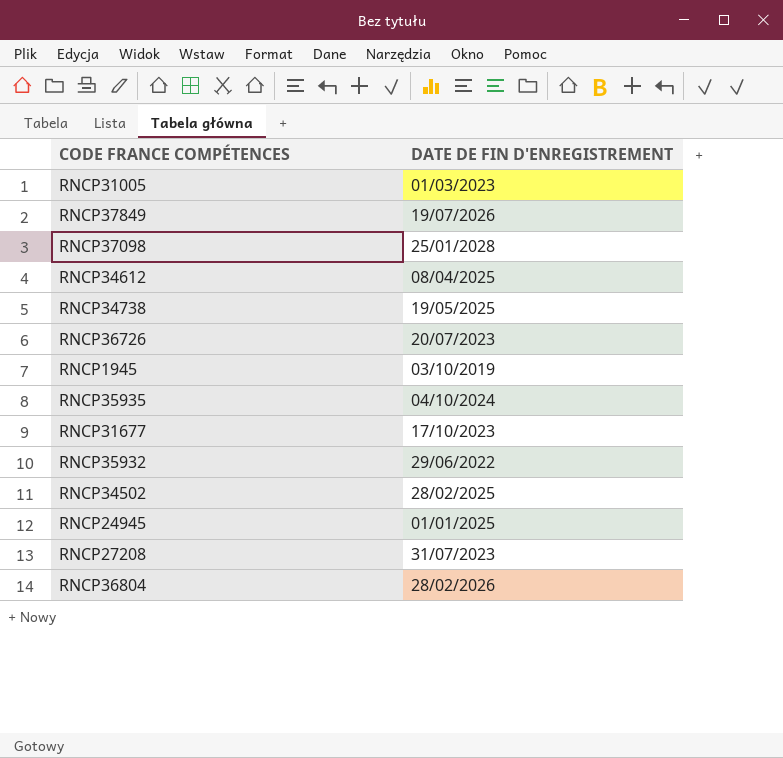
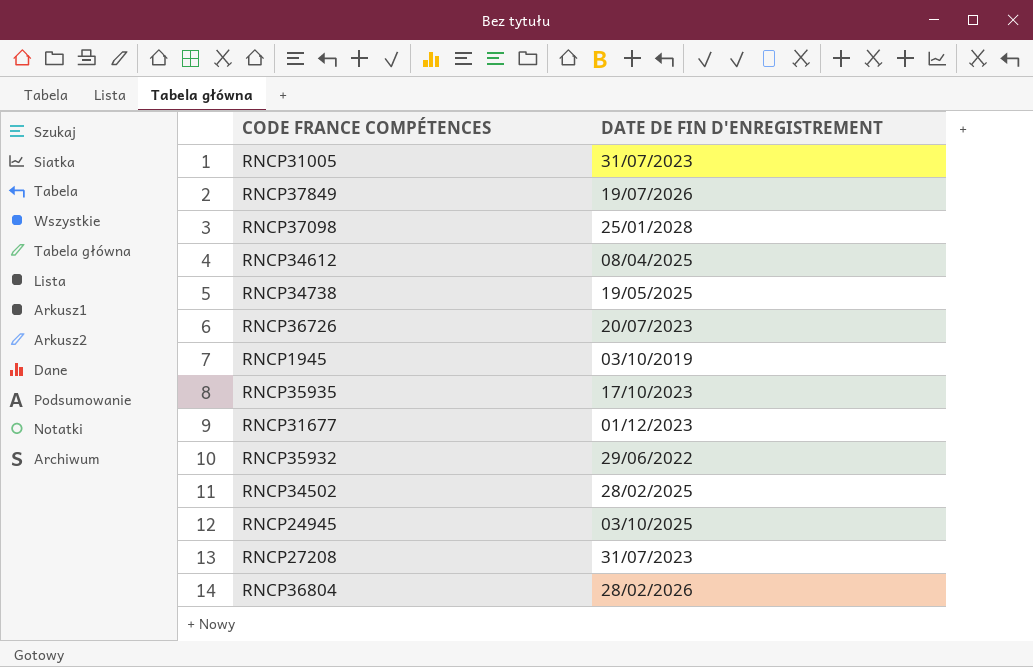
RNCP31005 | DATE DE FIN D'ENREGISTREMENT: 01/03/2023 -> 31/07/2023
RNCP35935 | DATE DE FIN D'ENREGISTREMENT: 04/10/2024 -> 17/10/2023
RNCP31677 | DATE DE FIN D'ENREGISTREMENT: 17/10/2023 -> 01/12/2023
RNCP24945 | DATE DE FIN D'ENREGISTREMENT: 01/01/2025 -> 03/10/2025

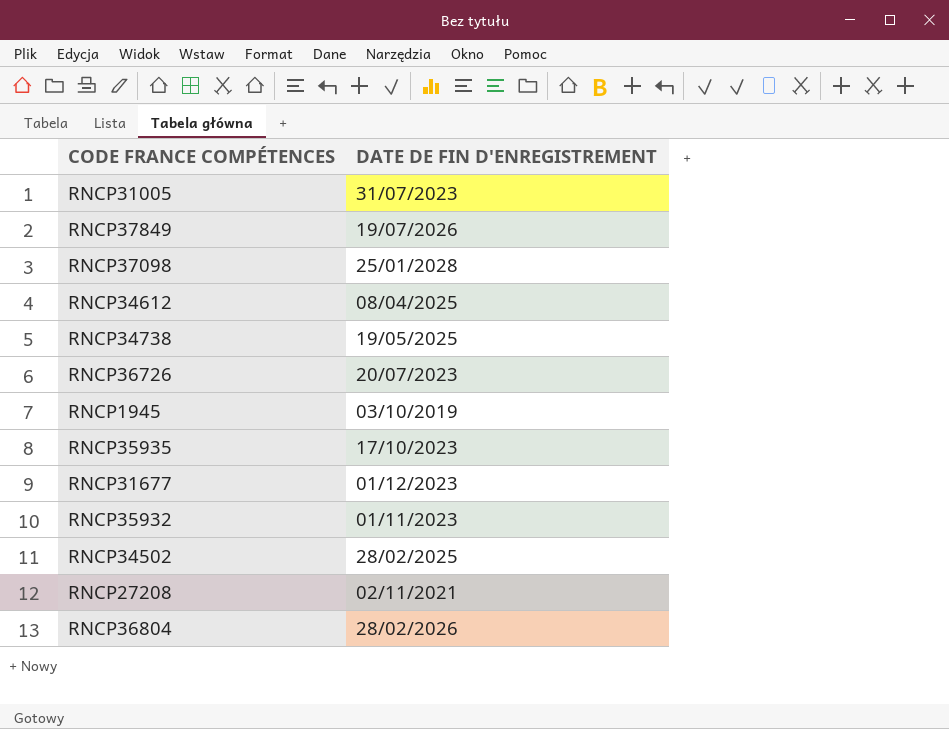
row RNCP24945: 03/10/2025 -> none
RNCP35932 | DATE DE FIN D'ENREGISTREMENT: 29/06/2022 -> 01/11/2023
RNCP27208 | DATE DE FIN D'ENREGISTREMENT: 31/07/2023 -> 02/11/2021

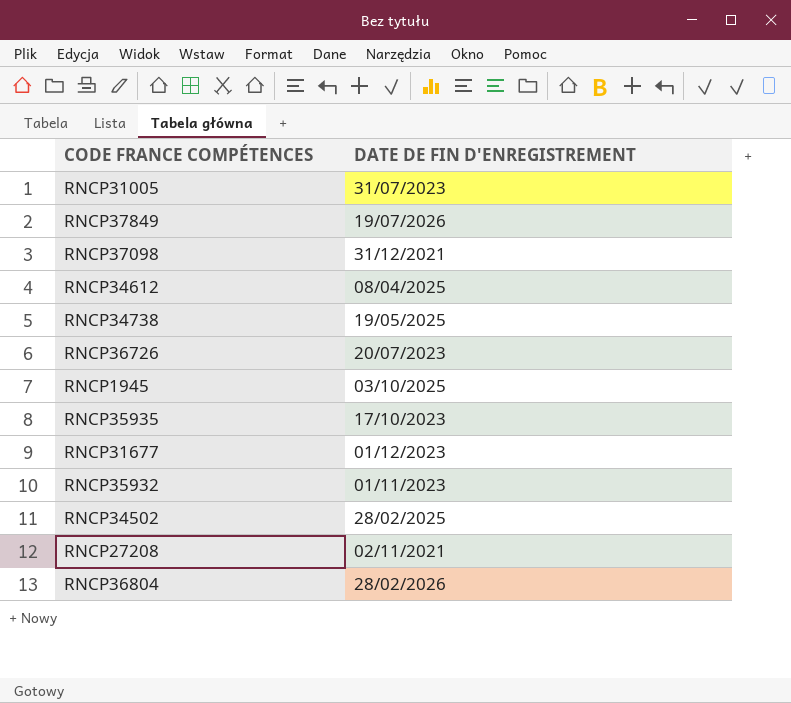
RNCP37098 | DATE DE FIN D'ENREGISTREMENT: 25/01/2028 -> 31/12/2021
RNCP1945 | DATE DE FIN D'ENREGISTREMENT: 03/10/2019 -> 03/10/2025

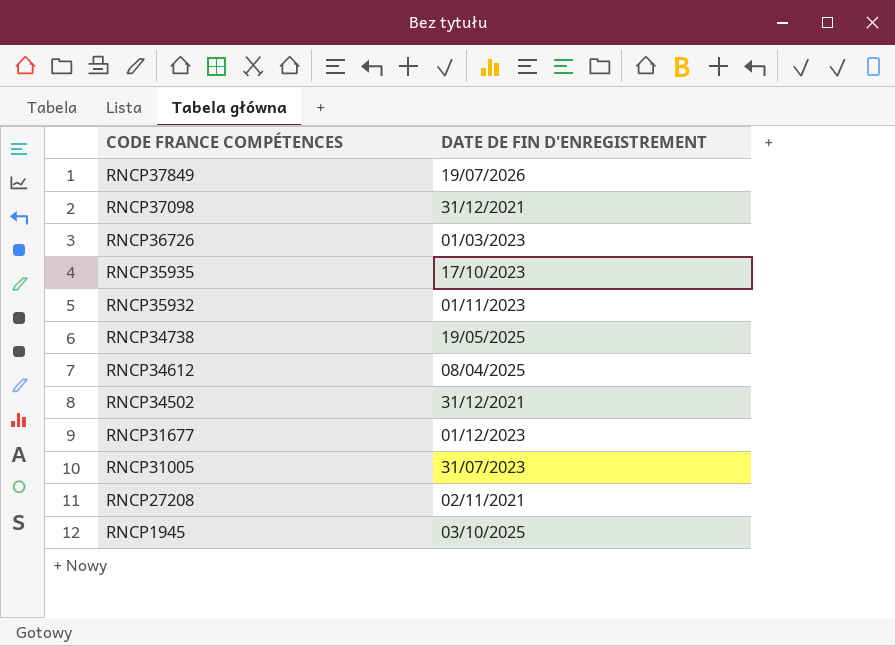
row order: none -> CODE FRANCE COMPÉTENCES descending
row RNCP36804: 28/02/2026 -> none
RNCP36726 | DATE DE FIN D'ENREGISTREMENT: 20/07/2023 -> 01/03/2023
RNCP34502 | DATE DE FIN D'ENREGISTREMENT: 28/02/2025 -> 31/12/2021

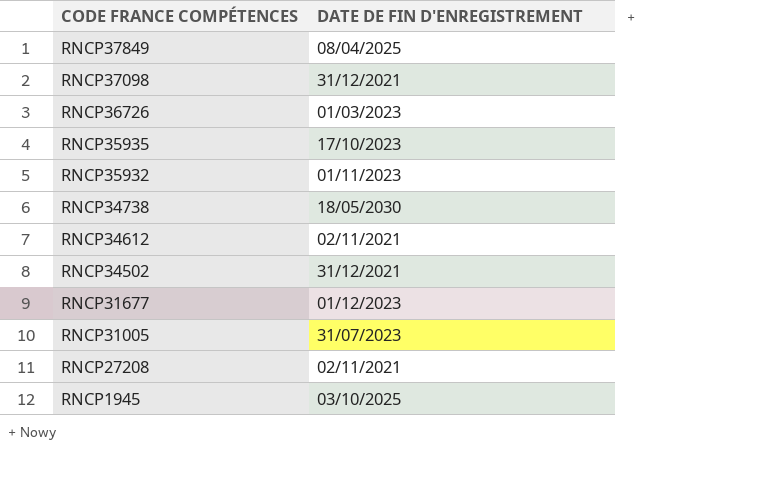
RNCP37849 | DATE DE FIN D'ENREGISTREMENT: 19/07/2026 -> 08/04/2025
RNCP34738 | DATE DE FIN D'ENREGISTREMENT: 19/05/2025 -> 18/05/2030
RNCP34612 | DATE DE FIN D'ENREGISTREMENT: 08/04/2025 -> 02/11/2021

